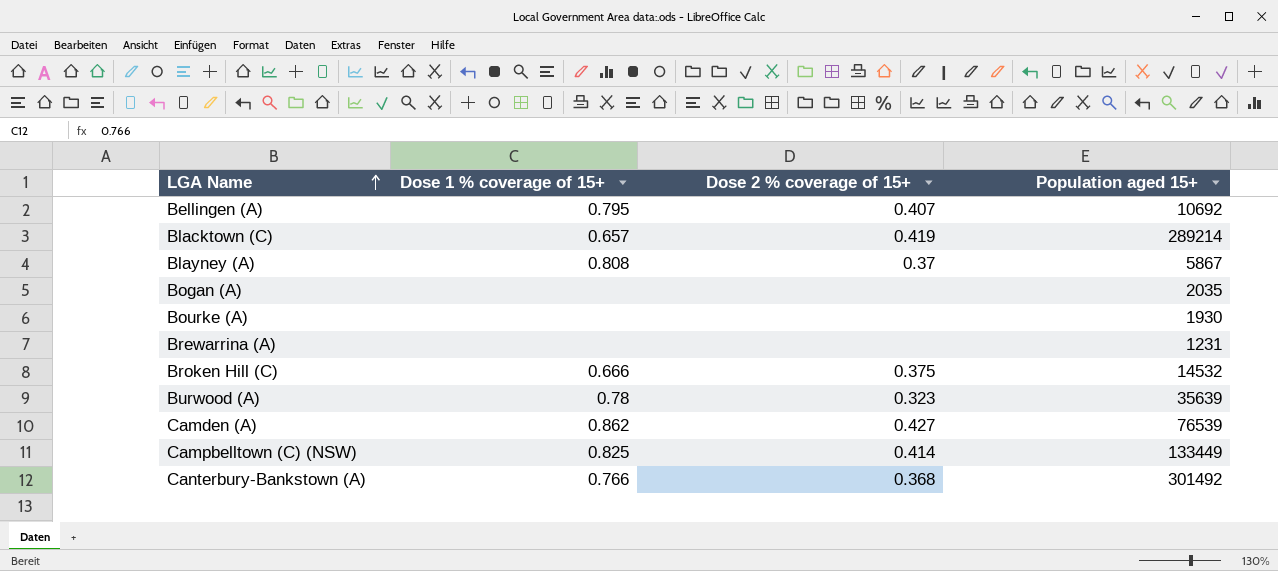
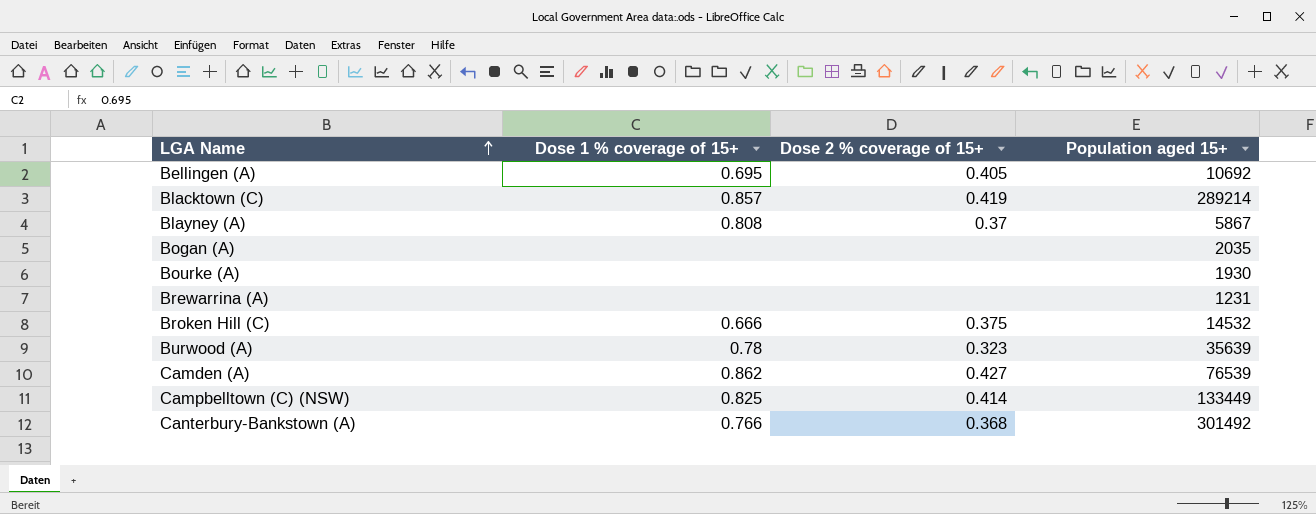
Bellingen (A) | Dose 1 % coverage of 15+: 0.795 -> 0.695
Bellingen (A) | Dose 2 % coverage of 15+: 0.407 -> 0.405
Blacktown (C) | Dose 1 % coverage of 15+: 0.657 -> 0.857

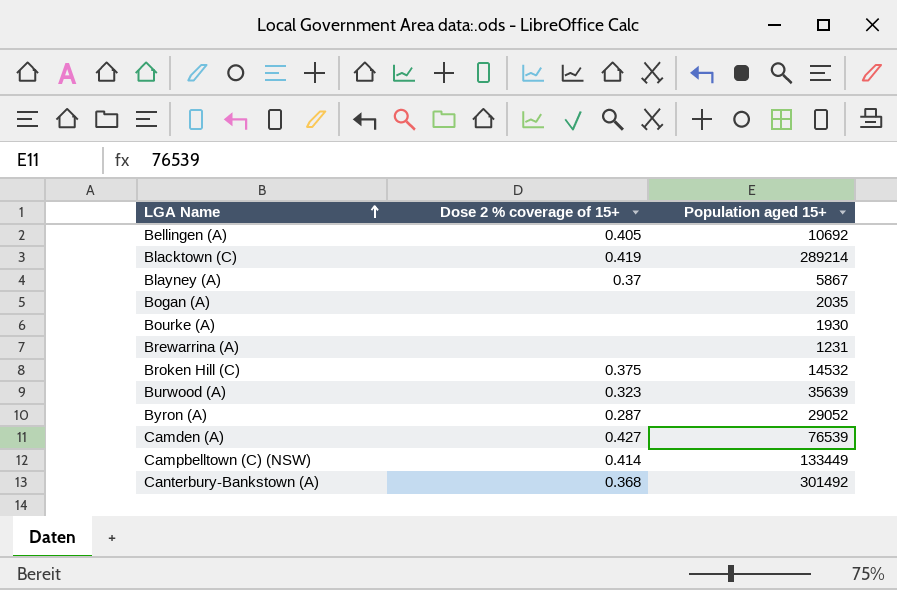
column Dose 1 % coverage of 15+ | position: 2 -> none
row Byron (A): none -> 0.287 | 29052

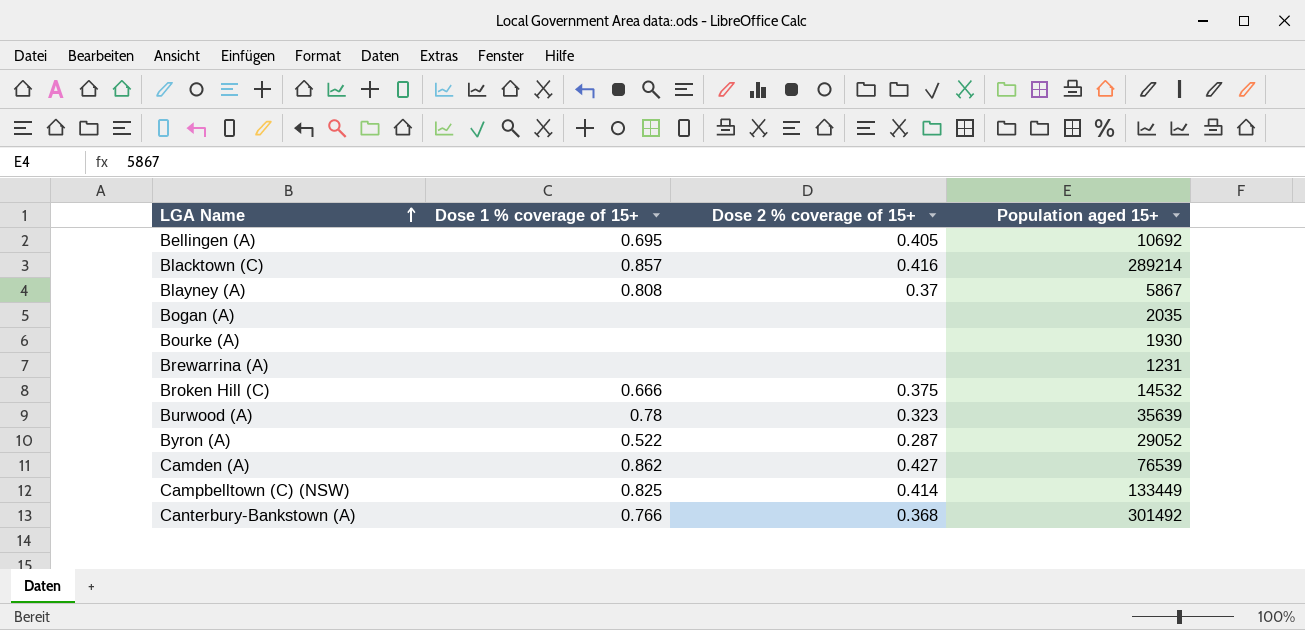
column Dose 1 % coverage of 15+ | position: none -> 2
Blacktown (C) | Dose 2 % coverage of 15+: 0.419 -> 0.416

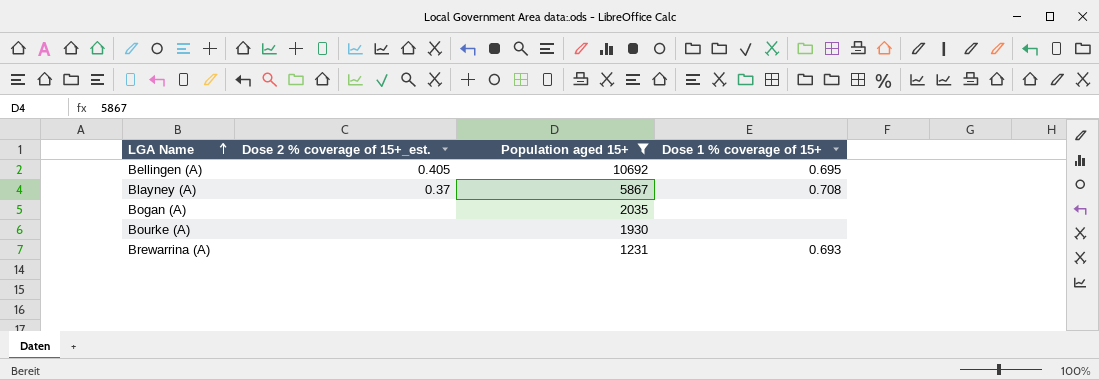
filter: none -> Population aged 15+ <= 10692
column name: Dose 2 % coverage of 15+ -> Dose 2 % coverage of 15+_est.
column Dose 1 % coverage of 15+ | position: 2 -> 4
Blayney (A) | Dose 1 % coverage of 15+: 0.808 -> 0.708
Brewarrina (A) | Dose 1 % coverage of 15+: none -> 0.693

